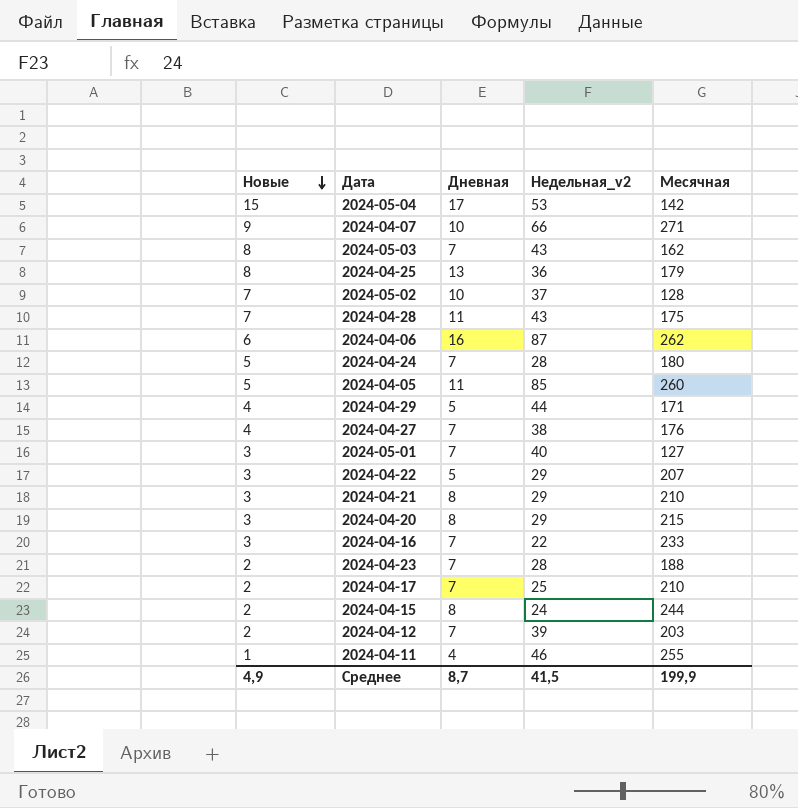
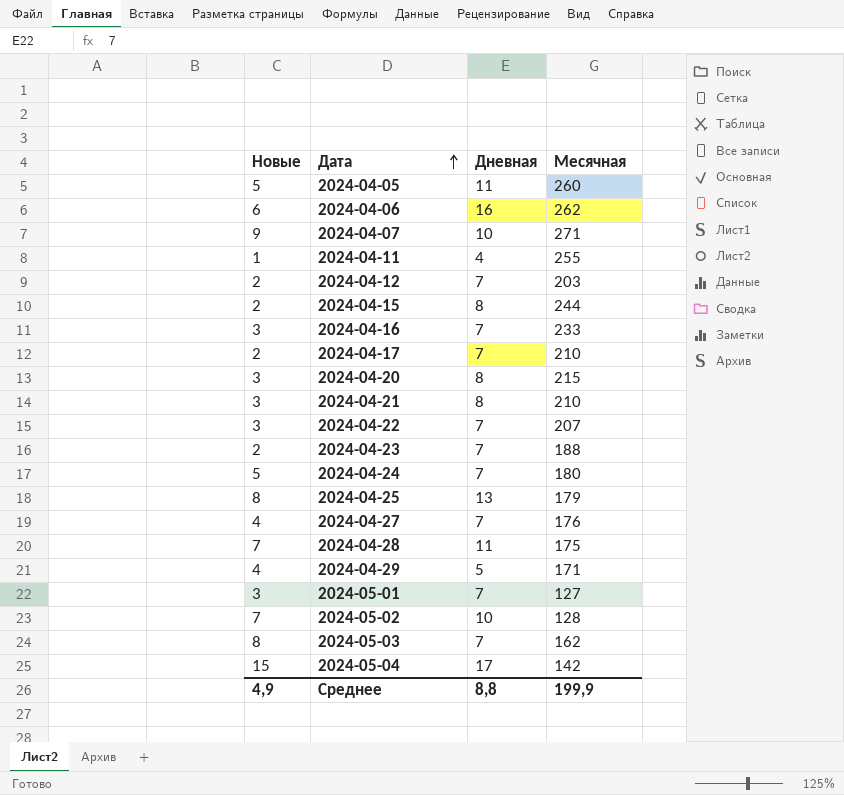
row order: Новые descending -> Дата ascending
column Недельная_v2 | position: 4 -> none
2024-04-22 | Дневная: 5 -> 7
Среднее | Дневная: 8,7 -> 8,8

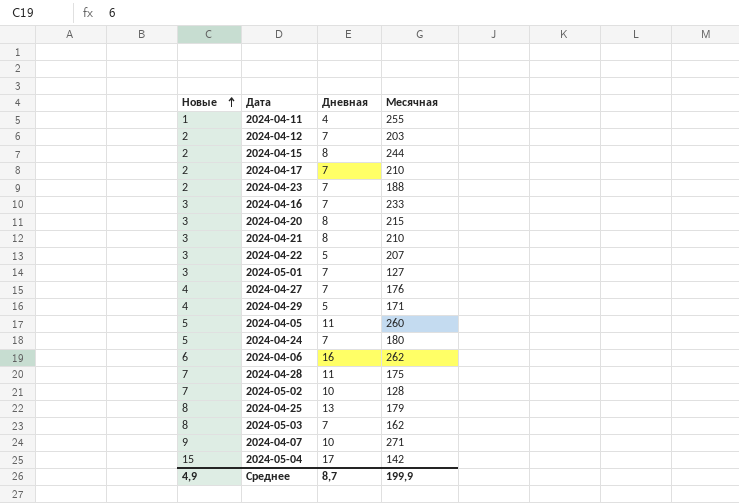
row order: Дата ascending -> Новые ascending
2024-04-22 | Дневная: 7 -> 5
Среднее | Дневная: 8,8 -> 8,7

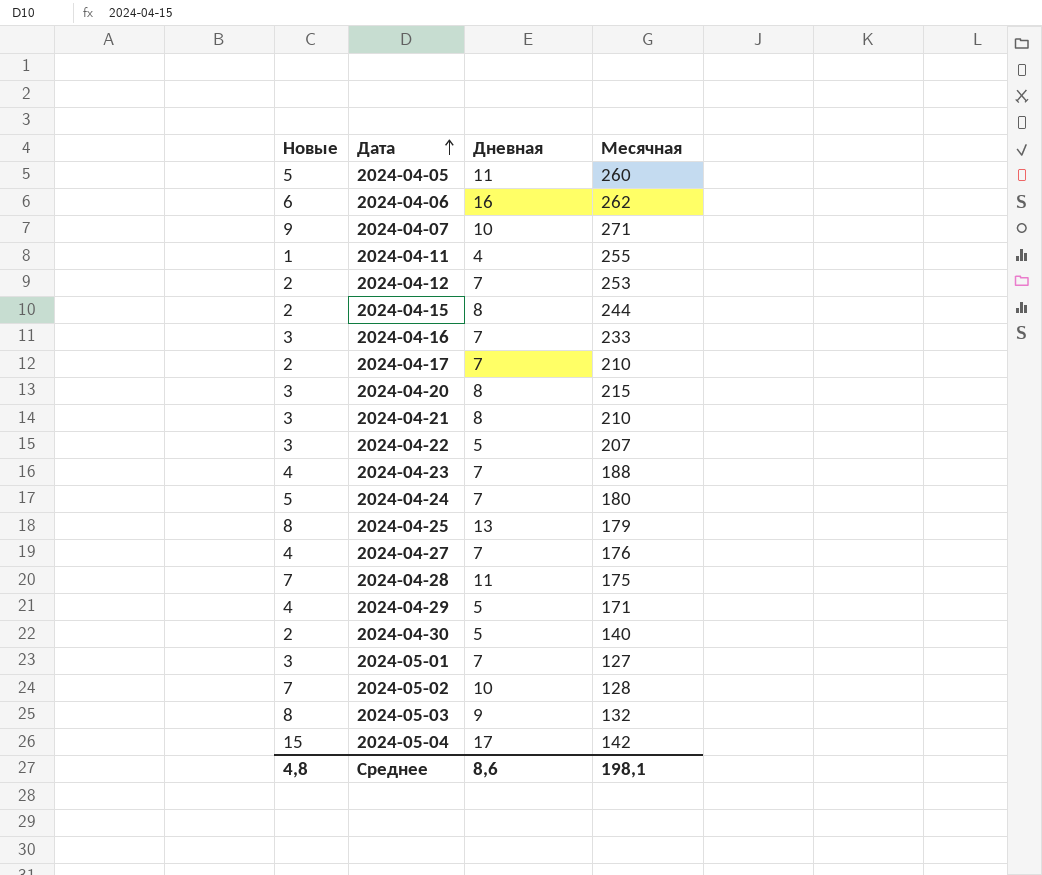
row order: Новые ascending -> Дата ascending
2024-04-12 | Месячная: 203 -> 253
2024-04-23 | Новые: 2 -> 4
row 2024-04-30: none -> 2 | 5 | 140
2024-05-03 | Дневная: 7 -> 9
2024-05-03 | Месячная: 162 -> 132
Среднее | Новые: 4,9 -> 4,8
Среднее | Дневная: 8,7 -> 8,6
Среднее | Месячная: 199,9 -> 198,1

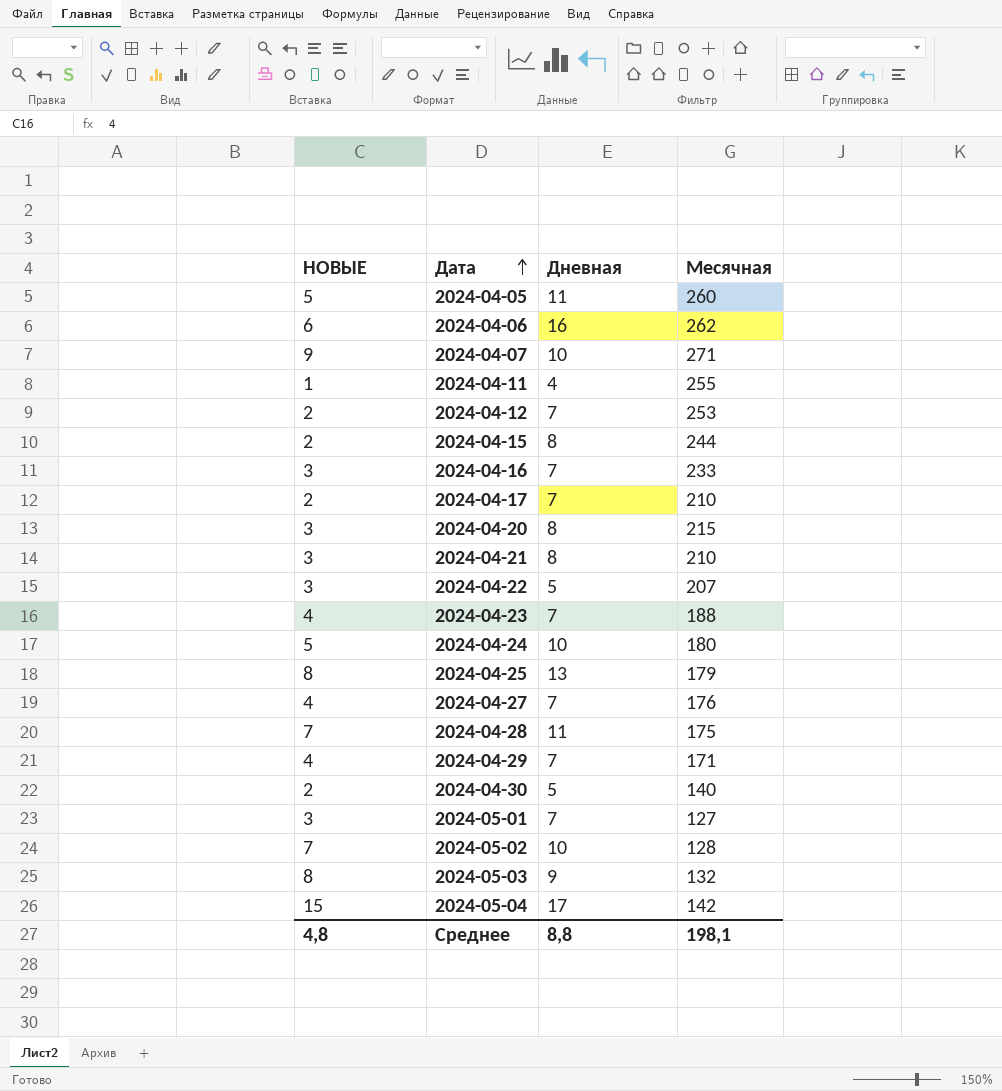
column name: Новые -> НОВЫЕ
2024-04-24 | Дневная: 7 -> 10
2024-04-29 | Дневная: 5 -> 7
Среднее | Дневная: 8,6 -> 8,8

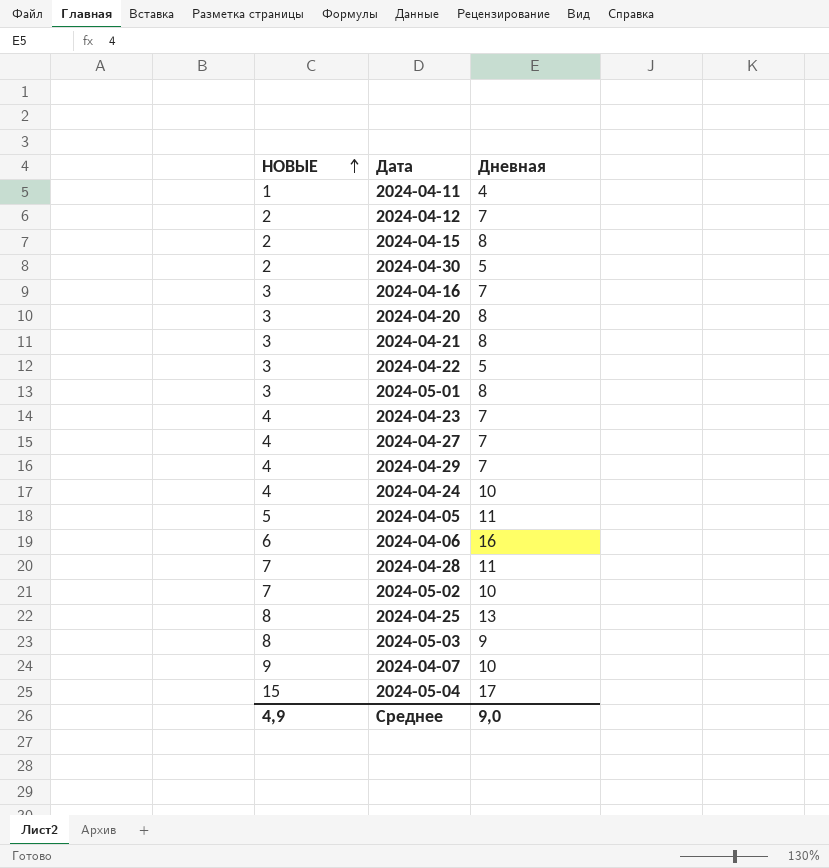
row order: Дата ascending -> НОВЫЕ ascending
column Месячная | position: 4 -> none
row 2024-04-17: 2 | 7 | 210 -> none
2024-05-01 | Дневная: 7 -> 8
2024-04-24 | НОВЫЕ: 5 -> 4
Среднее | НОВЫЕ: 4,8 -> 4,9
Среднее | Дневная: 8,8 -> 9,0

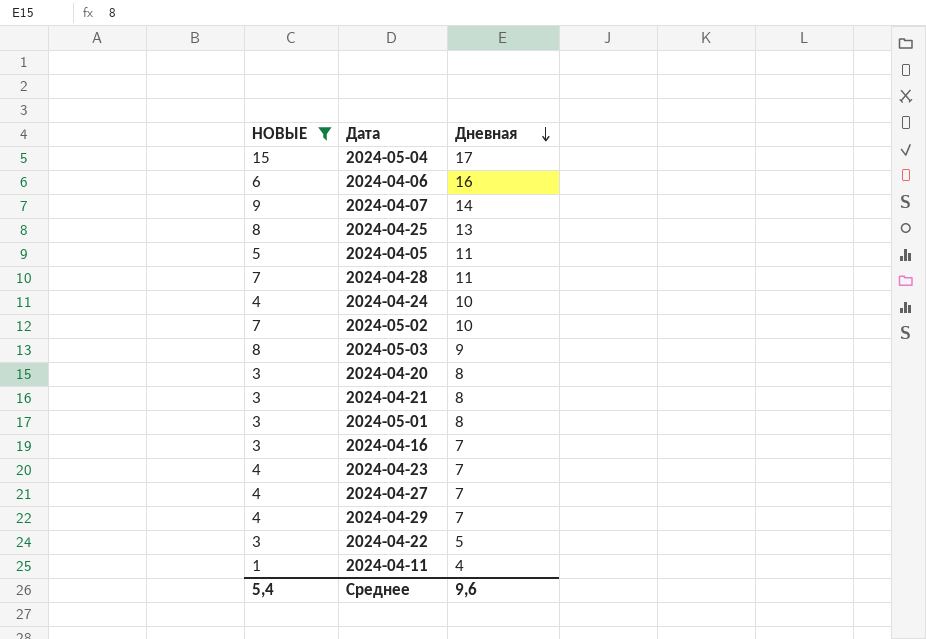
filter: none -> НОВЫЕ != 2
row order: НОВЫЕ ascending -> Дневная descending
2024-04-07 | Дневная: 10 -> 14
Среднее | НОВЫЕ: 4,9 -> 5,4
Среднее | Дневная: 9,0 -> 9,6

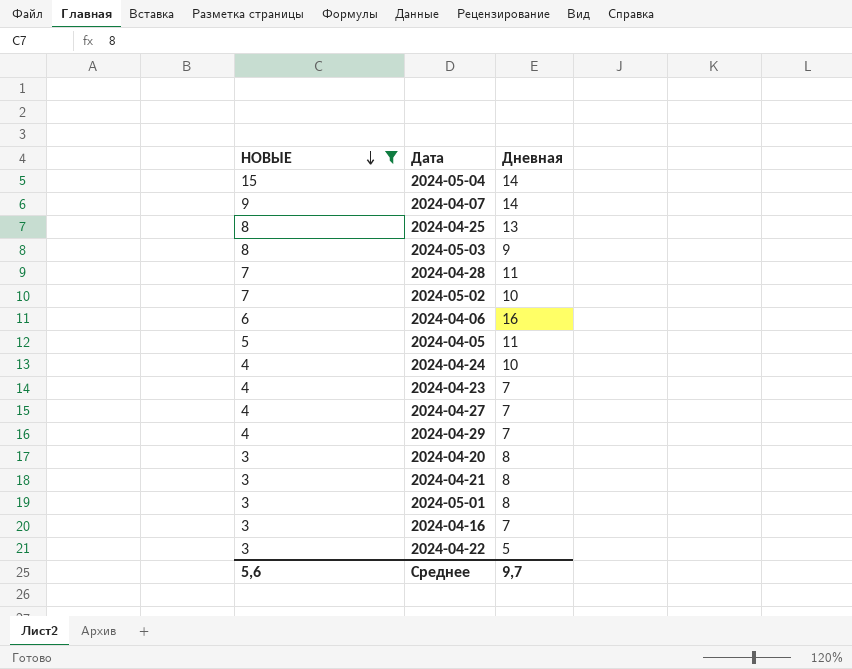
row order: Дневная descending -> НОВЫЕ descending
row 2024-04-11: 1 | 4 -> none
2024-05-04 | Дневная: 17 -> 14
Среднее | НОВЫЕ: 5,4 -> 5,6
Среднее | Дневная: 9,6 -> 9,7

